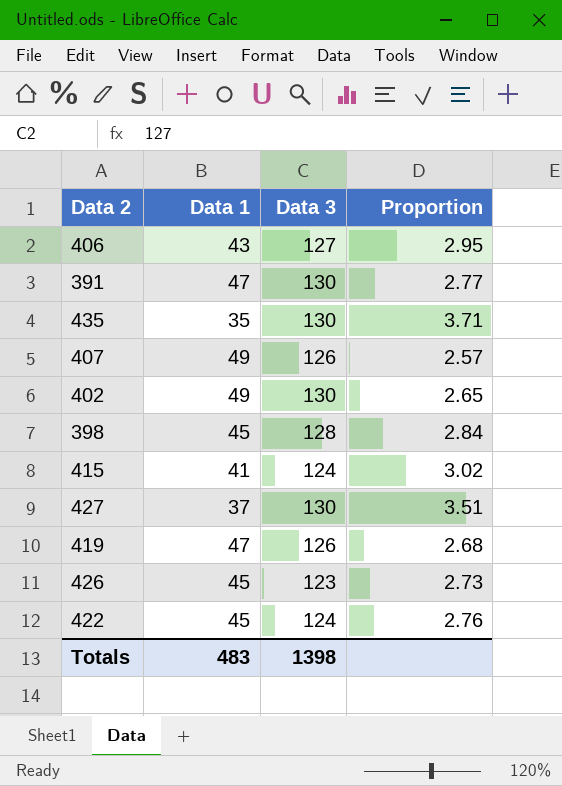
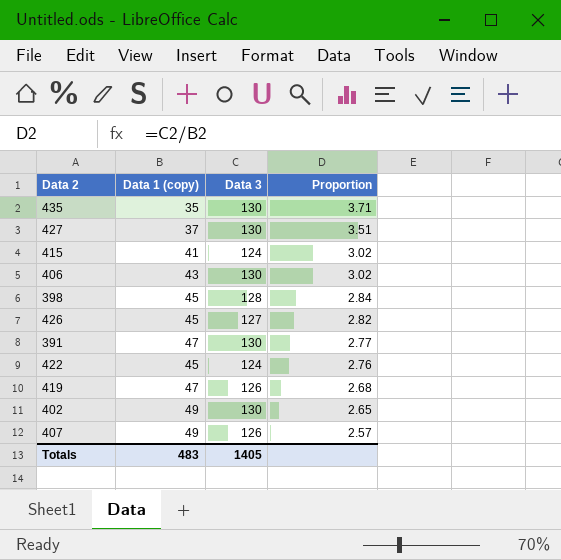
row order: none -> Proportion descending
column name: Data 1 -> Data 1 (copy)
406 | Data 3: 127 -> 130
406 | Proportion: 2.95 -> 3.02
426 | Data 3: 123 -> 127
426 | Proportion: 2.73 -> 2.82
Totals | Data 3: 1398 -> 1405

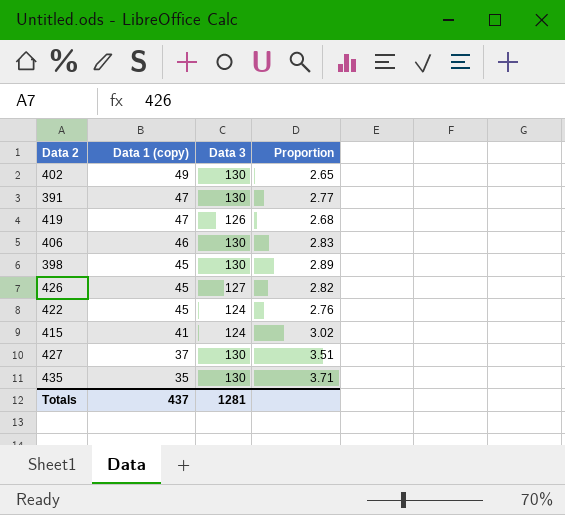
row order: Proportion descending -> Data 1 (copy) descending
row 407: 49 | 126 | 2.57 -> none
406 | Data 1 (copy): 43 -> 46
406 | Proportion: 3.02 -> 2.83
398 | Data 3: 128 -> 130
398 | Proportion: 2.84 -> 2.89
Totals | Data 1 (copy): 483 -> 437
Totals | Data 3: 1405 -> 1281

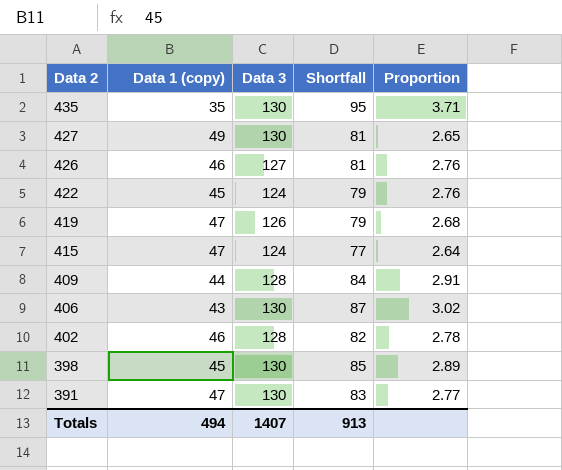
row order: Data 1 (copy) descending -> Data 2 descending
column Shortfall | formula: none -> [Data 3] - [Data 1 (copy)]
427 | Data 1 (copy): 37 -> 49
427 | Proportion: 3.51 -> 2.65
426 | Data 1 (copy): 45 -> 46
426 | Proportion: 2.82 -> 2.76
415 | Data 1 (copy): 41 -> 47
415 | Proportion: 3.02 -> 2.64
row 409: none -> 44 | 128 | 84 | 2.91
406 | Data 1 (copy): 46 -> 43
406 | Proportion: 2.83 -> 3.02
402 | Data 1 (copy): 49 -> 46
402 | Data 3: 130 -> 128
402 | Proportion: 2.65 -> 2.78
Totals | Data 1 (copy): 437 -> 494
Totals | Data 3: 1281 -> 1407

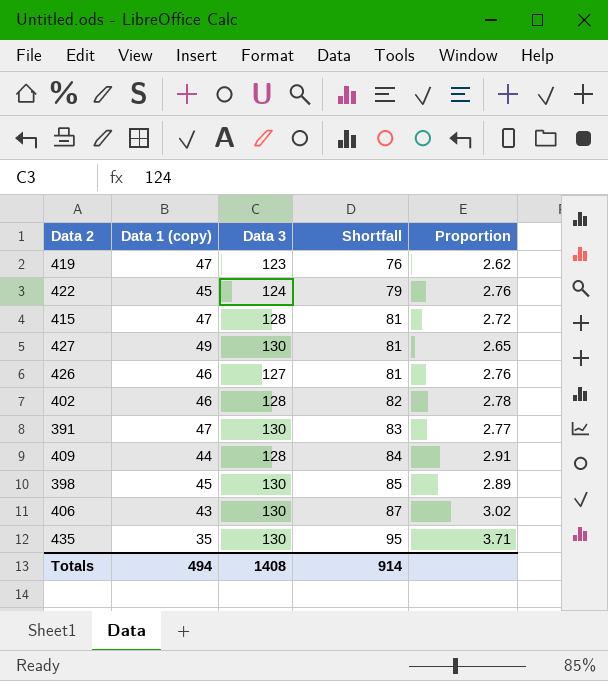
row order: Data 2 descending -> Shortfall ascending
419 | Data 3: 126 -> 123
419 | Shortfall: 79 -> 76
419 | Proportion: 2.68 -> 2.62
415 | Data 3: 124 -> 128
415 | Shortfall: 77 -> 81
415 | Proportion: 2.64 -> 2.72
Totals | Data 3: 1407 -> 1408
Totals | Shortfall: 913 -> 914

